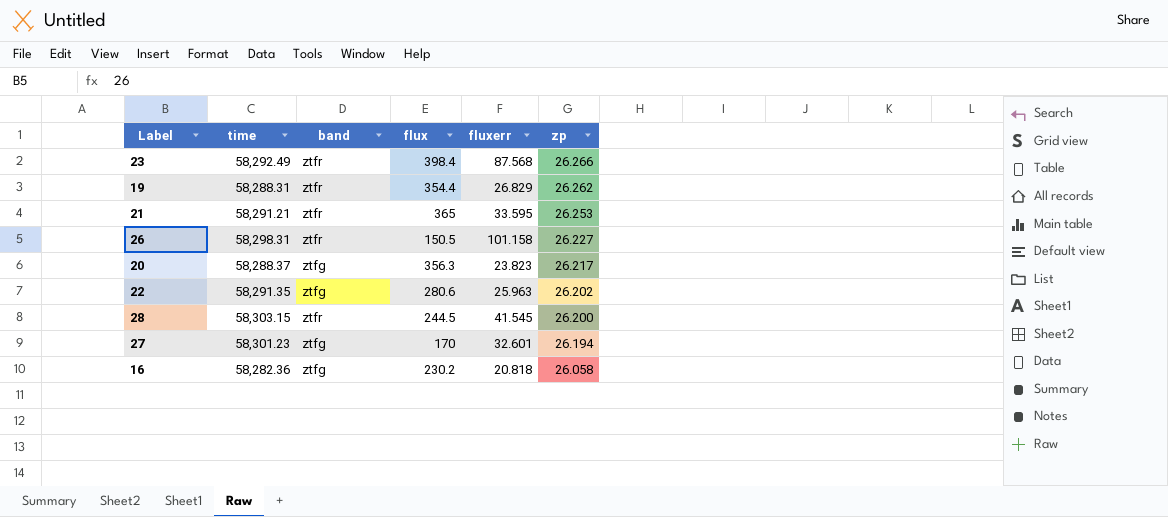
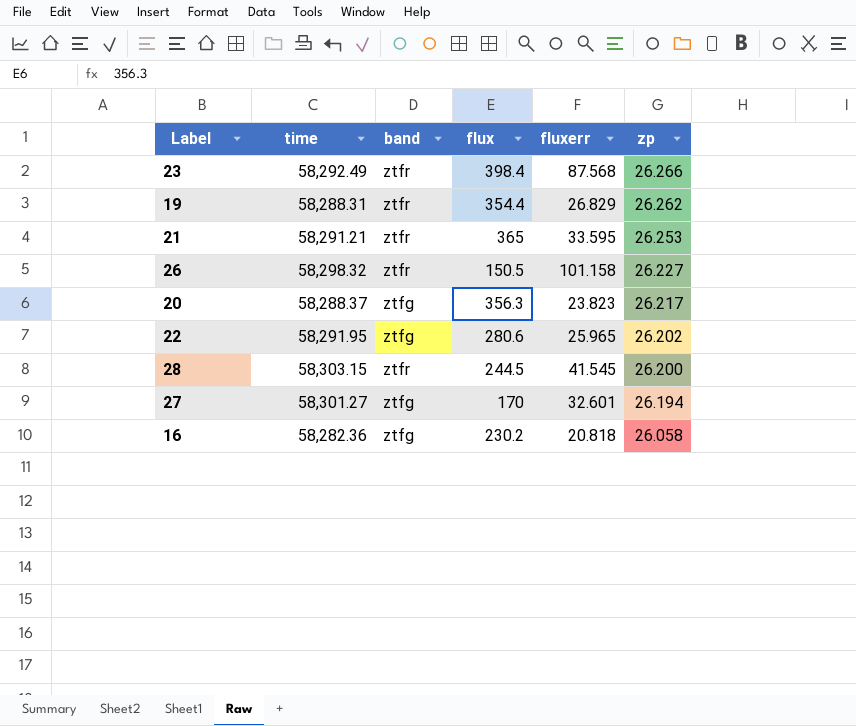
26 | time: 58,298.31 -> 58,298.32
22 | time: 58,291.35 -> 58,291.95
22 | fluxerr: 25.963 -> 25.965
27 | time: 58,301.23 -> 58,301.27

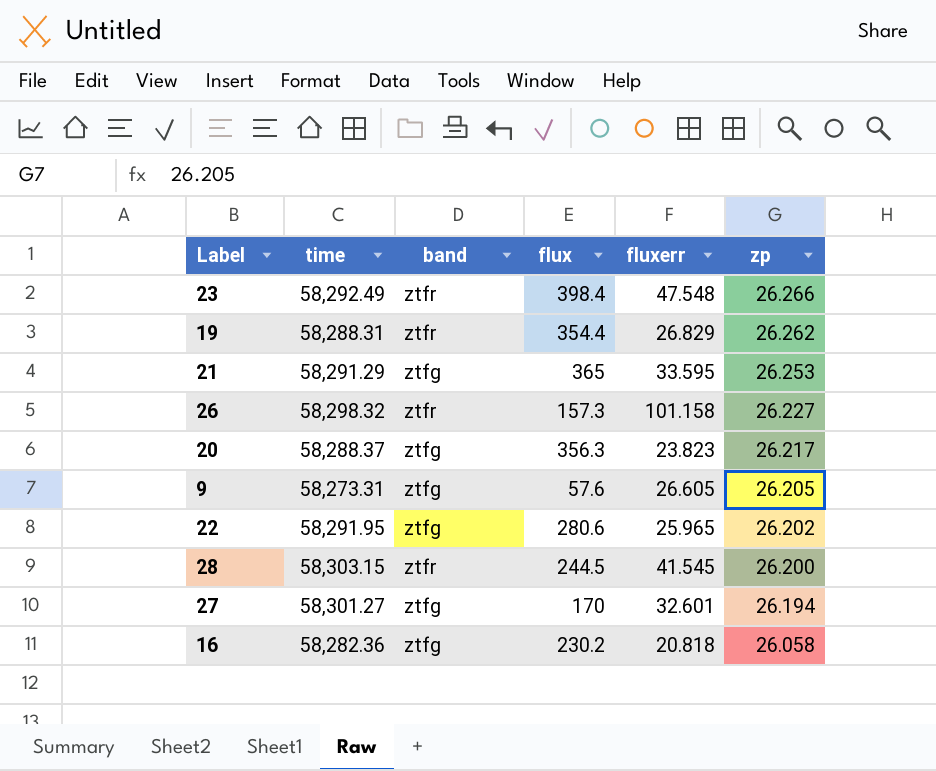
23 | fluxerr: 87.568 -> 47.548
21 | time: 58,291.21 -> 58,291.29
21 | band: ztfr -> ztfg
26 | flux: 150.5 -> 157.3
row 9: none -> 58,273.31 | ztfg | 57.6 | 26.605 | 26.205

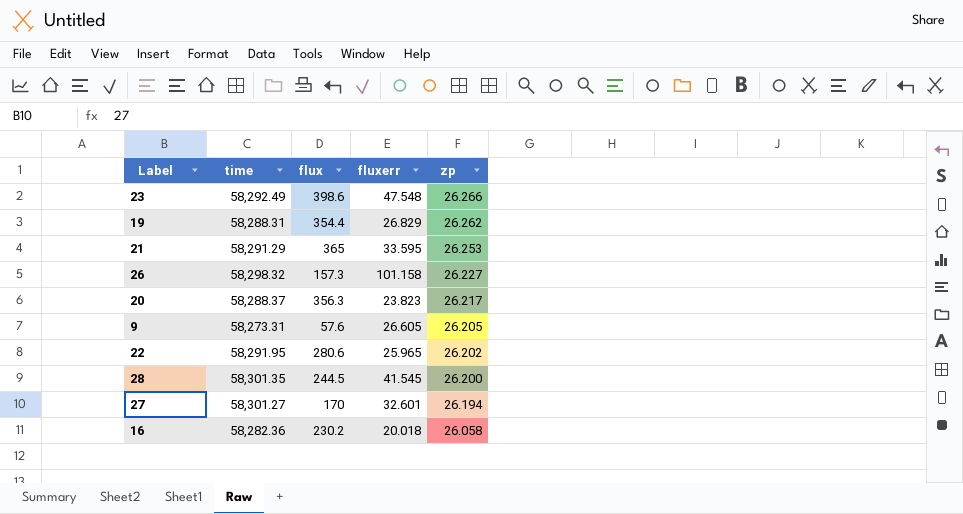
column band | position: 3 -> none
23 | flux: 398.4 -> 398.6
28 | time: 58,303.15 -> 58,301.35
16 | fluxerr: 20.818 -> 20.018

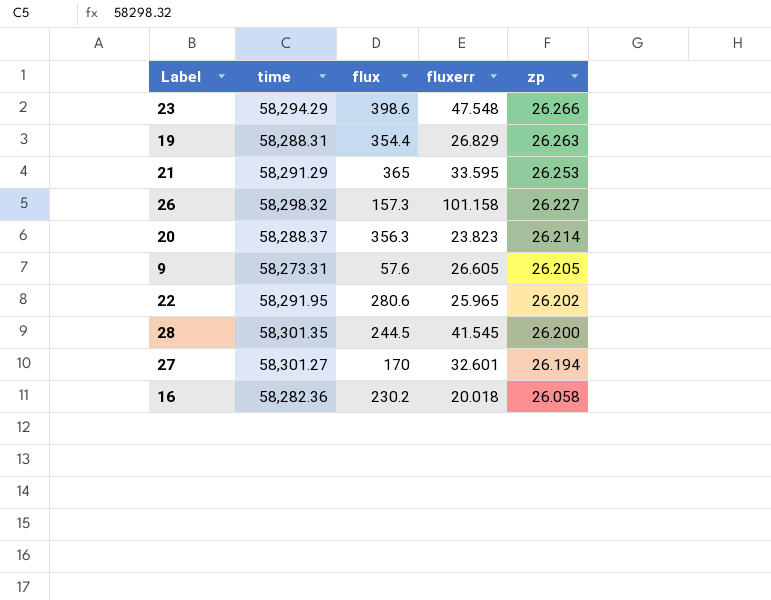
23 | time: 58,292.49 -> 58,294.29
19 | zp: 26.262 -> 26.263
20 | zp: 26.217 -> 26.214

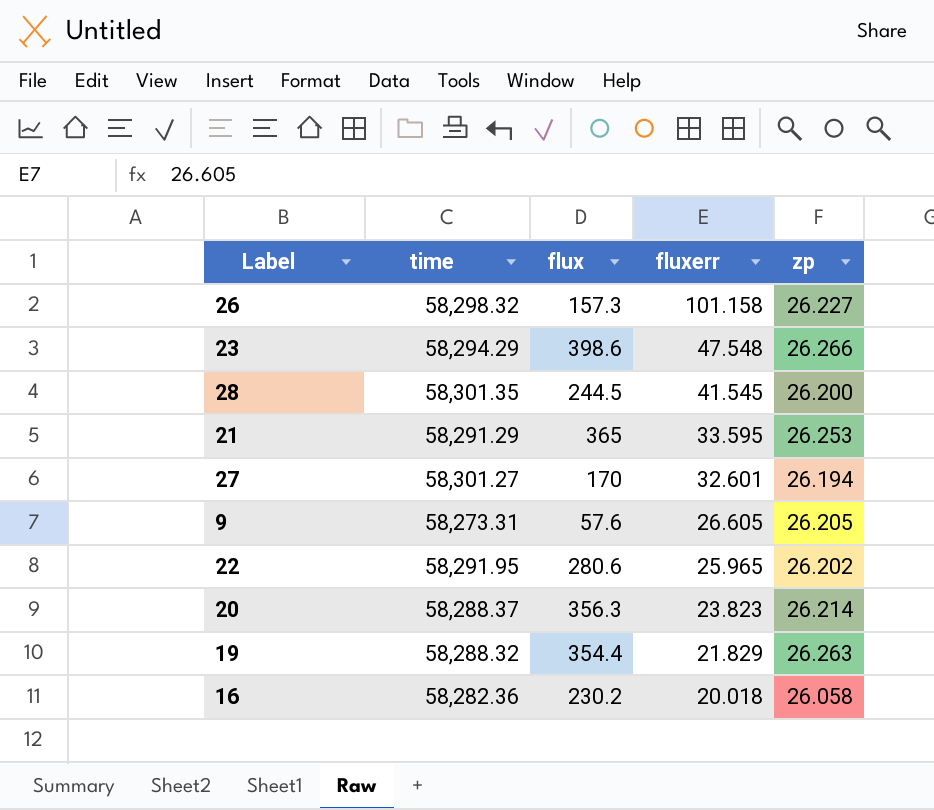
row order: zp descending -> fluxerr descending
19 | time: 58,288.31 -> 58,288.32
19 | fluxerr: 26.829 -> 21.829

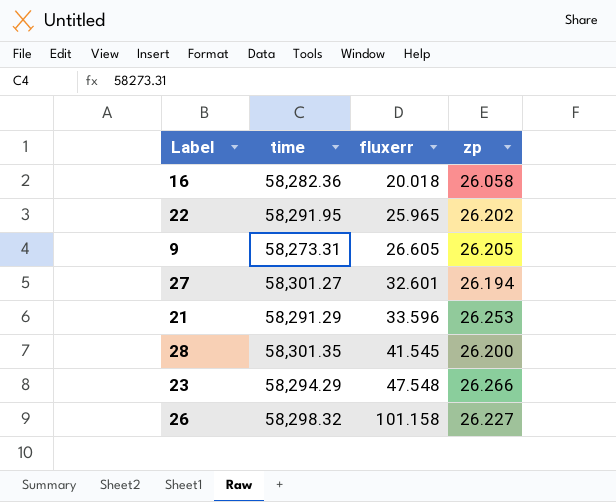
row order: fluxerr descending -> fluxerr ascending
column flux | position: 3 -> none
row 20: 58,288.37 | 356.3 | 23.823 | 26.214 -> none
row 19: 58,288.32 | 354.4 | 21.829 | 26.263 -> none
21 | fluxerr: 33.595 -> 33.596

